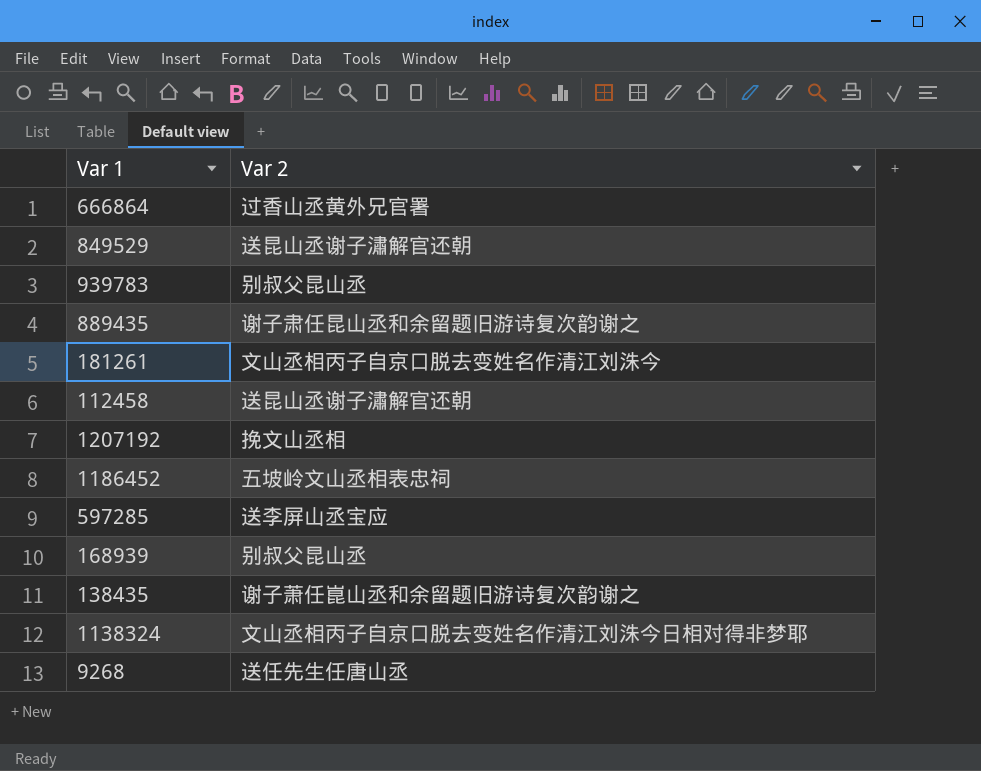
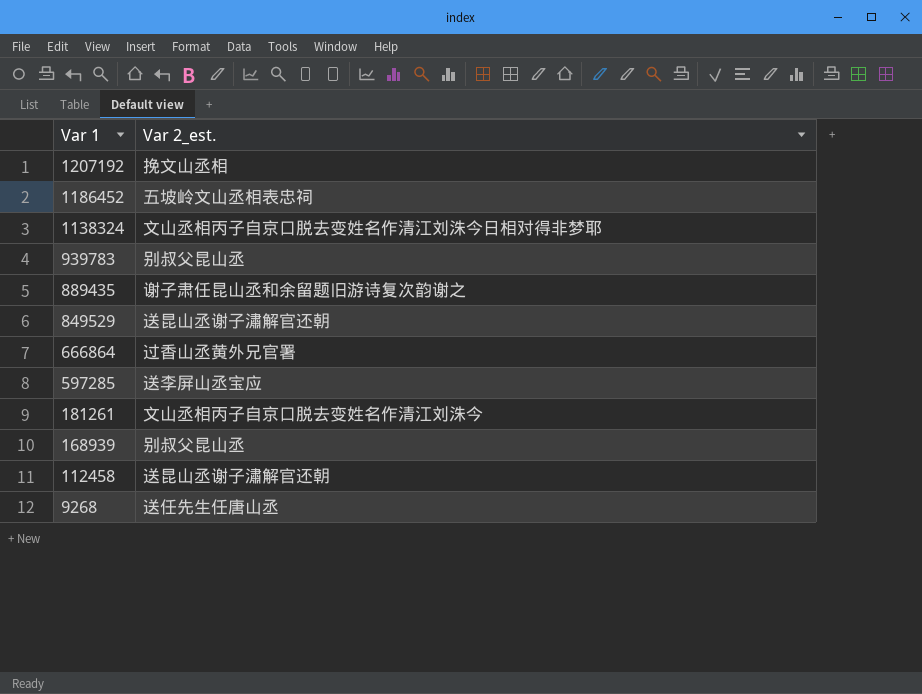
row order: none -> Var 1 descending
column name: Var 2 -> Var 2_est.
row 138435: 谢子萧任崑山丞和余留题旧游诗复次韵谢之 -> none

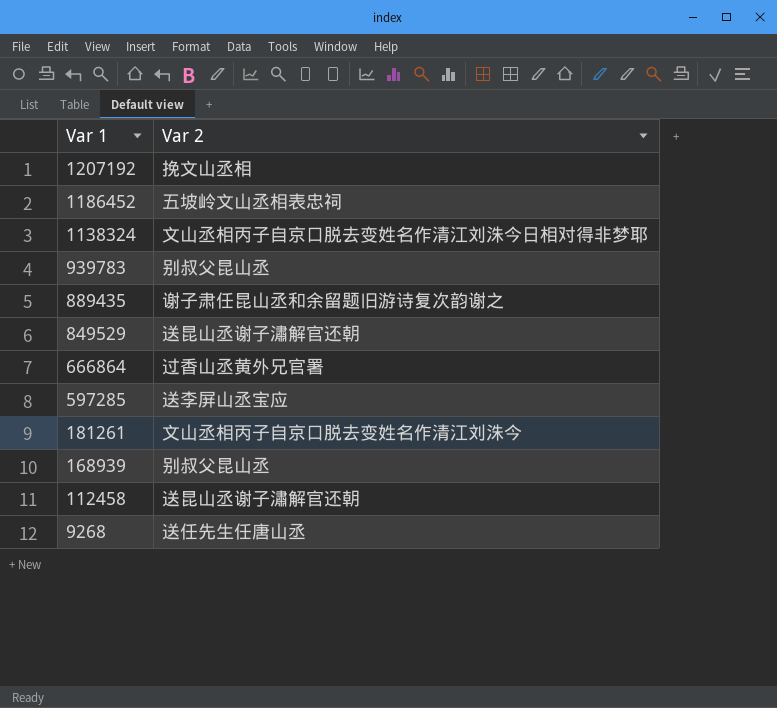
column name: Var 2_est. -> Var 2

